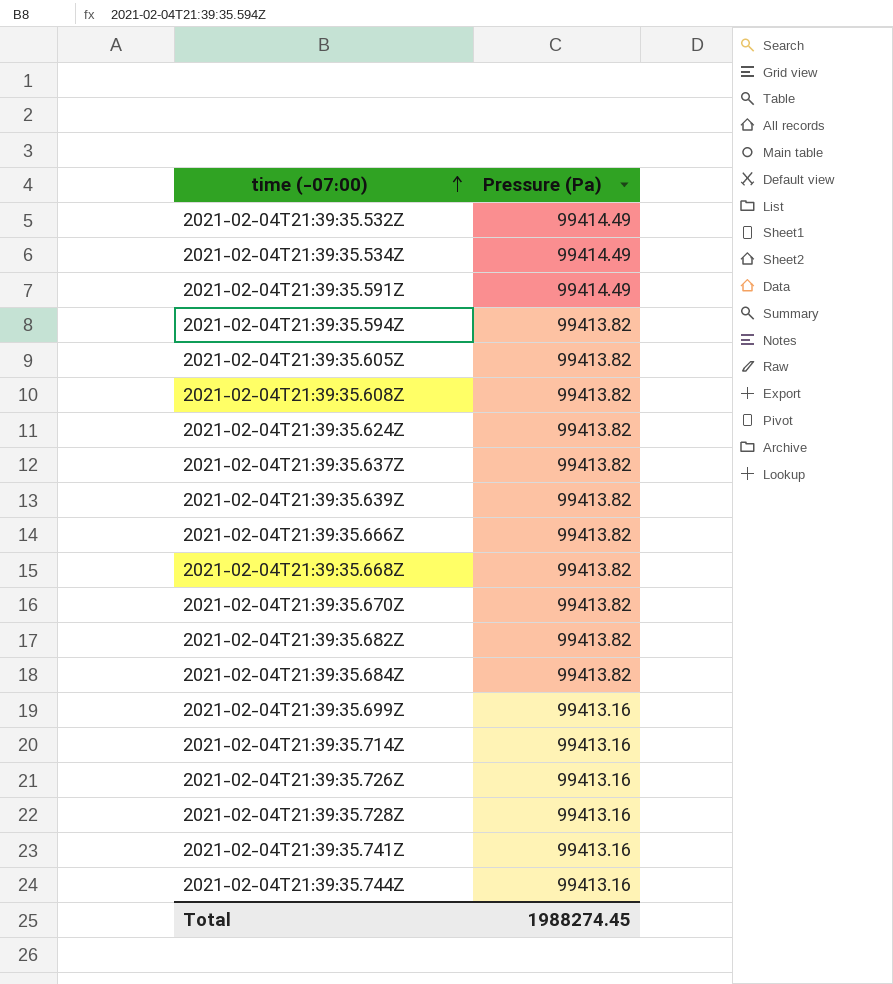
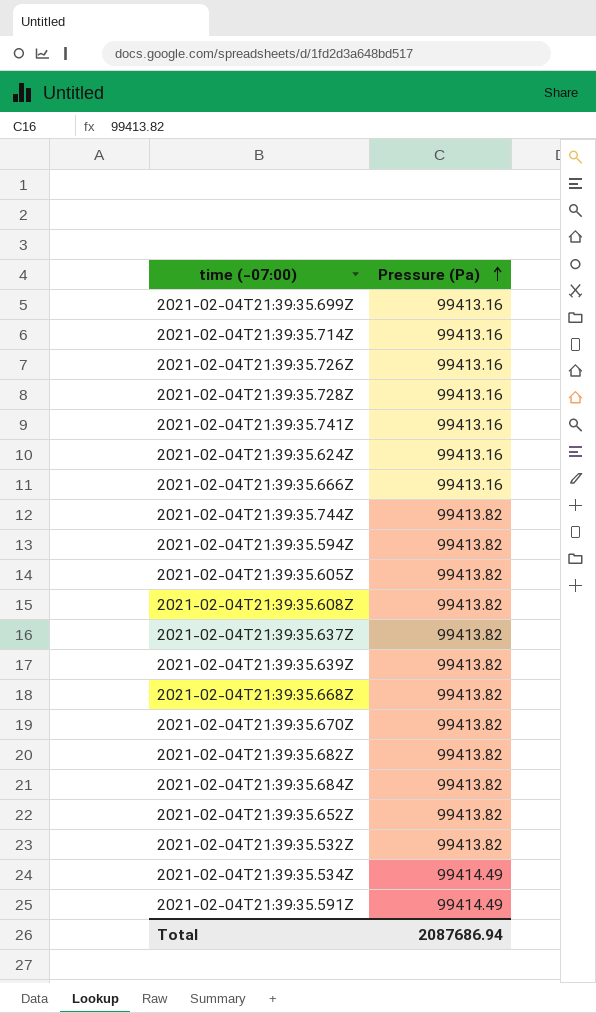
row order: time (-07:00) ascending -> Pressure (Pa) ascending
2021-02-04T21:39:35.624Z | Pressure (Pa): 99413.82 -> 99413.16
2021-02-04T21:39:35.666Z | Pressure (Pa): 99413.82 -> 99413.16
2021-02-04T21:39:35.744Z | Pressure (Pa): 99413.16 -> 99413.82
row 2021-02-04T21:39:35.652Z: none -> 99413.82
2021-02-04T21:39:35.532Z | Pressure (Pa): 99414.49 -> 99413.82
Total | Pressure (Pa): 1988274.45 -> 2087686.94

